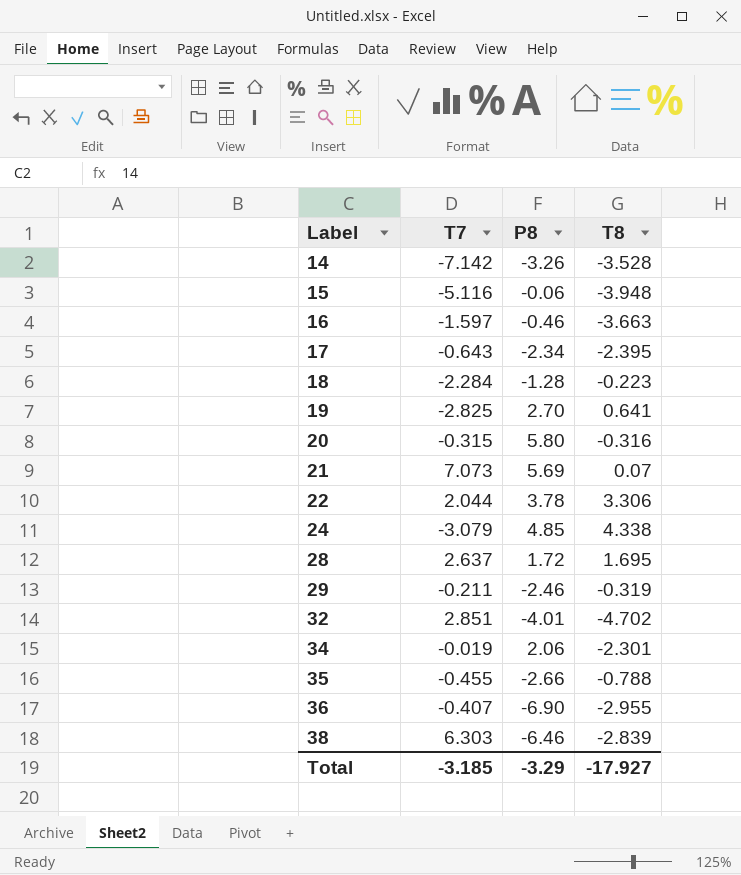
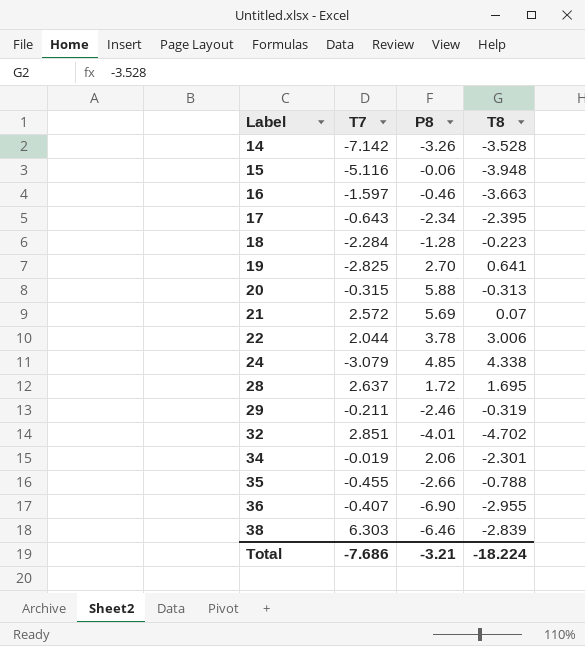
20 | P8: 5.80 -> 5.88
20 | T8: -0.316 -> -0.313
21 | T7: 7.073 -> 2.572
22 | T8: 3.306 -> 3.006
Total | T7: -3.185 -> -7.686
Total | P8: -3.29 -> -3.21
Total | T8: -17.927 -> -18.224

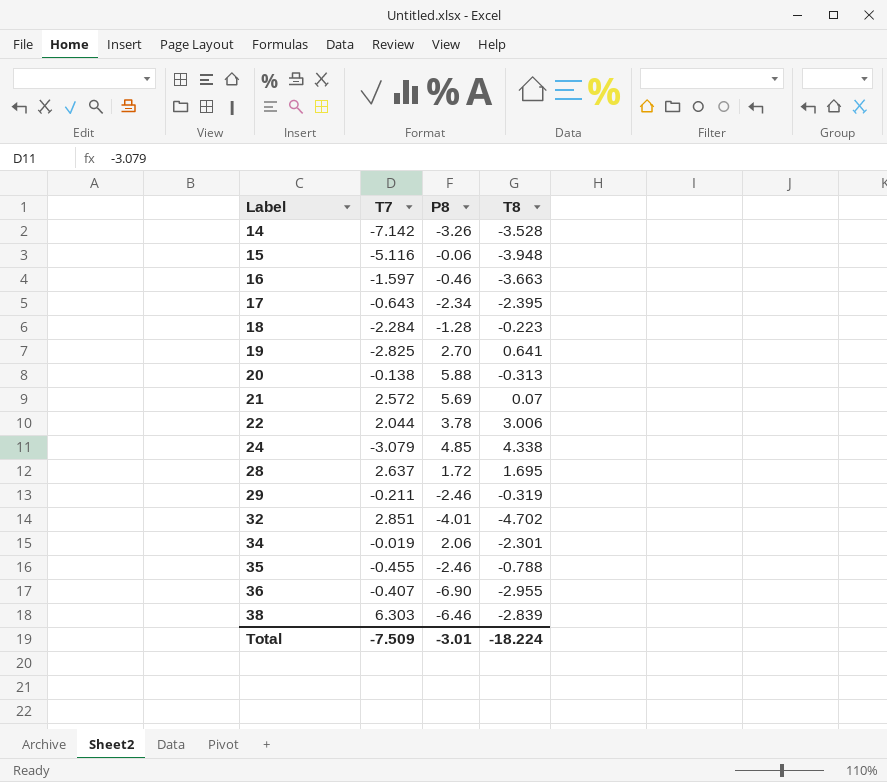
20 | T7: -0.315 -> -0.138
35 | P8: -2.66 -> -2.46
Total | T7: -7.686 -> -7.509
Total | P8: -3.21 -> -3.01

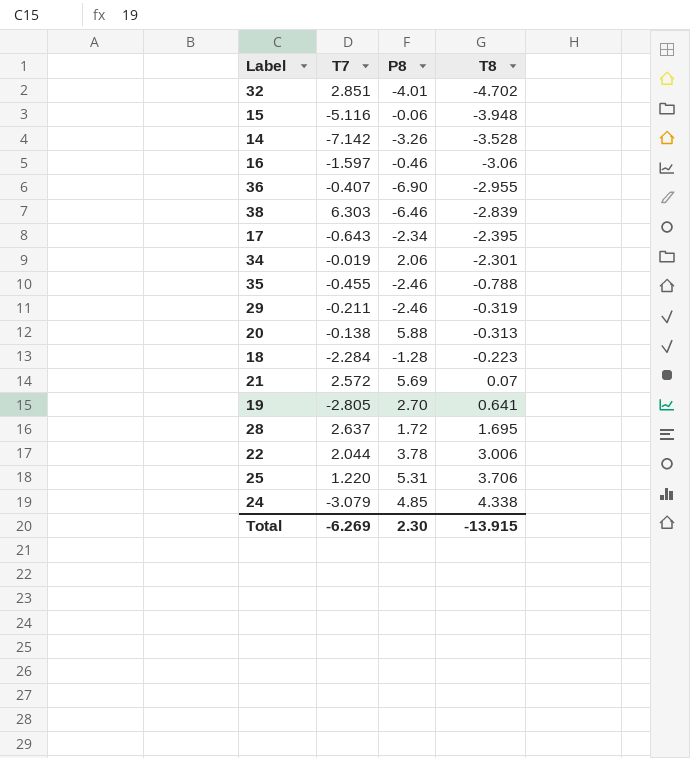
row order: Label ascending -> T8 ascending
16 | T8: -3.663 -> -3.06
19 | T7: -2.825 -> -2.805
row 25: none -> 1.220 | 5.31 | 3.706
Total | T7: -7.509 -> -6.269
Total | P8: -3.01 -> 2.30
Total | T8: -18.224 -> -13.915

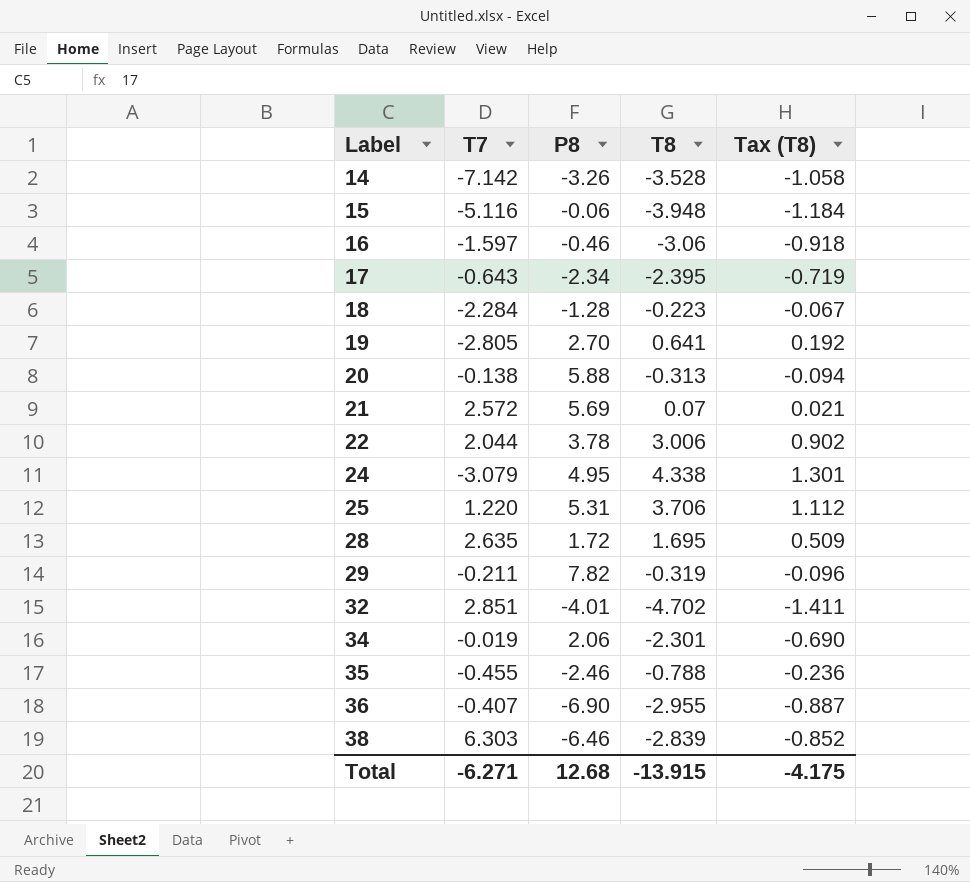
row order: T8 ascending -> Label ascending
column Tax (T8) | formula: none -> [T8] * 0.3
24 | P8: 4.85 -> 4.95
28 | T7: 2.637 -> 2.635
29 | P8: -2.46 -> 7.82
Total | T7: -6.269 -> -6.271
Total | P8: 2.30 -> 12.68

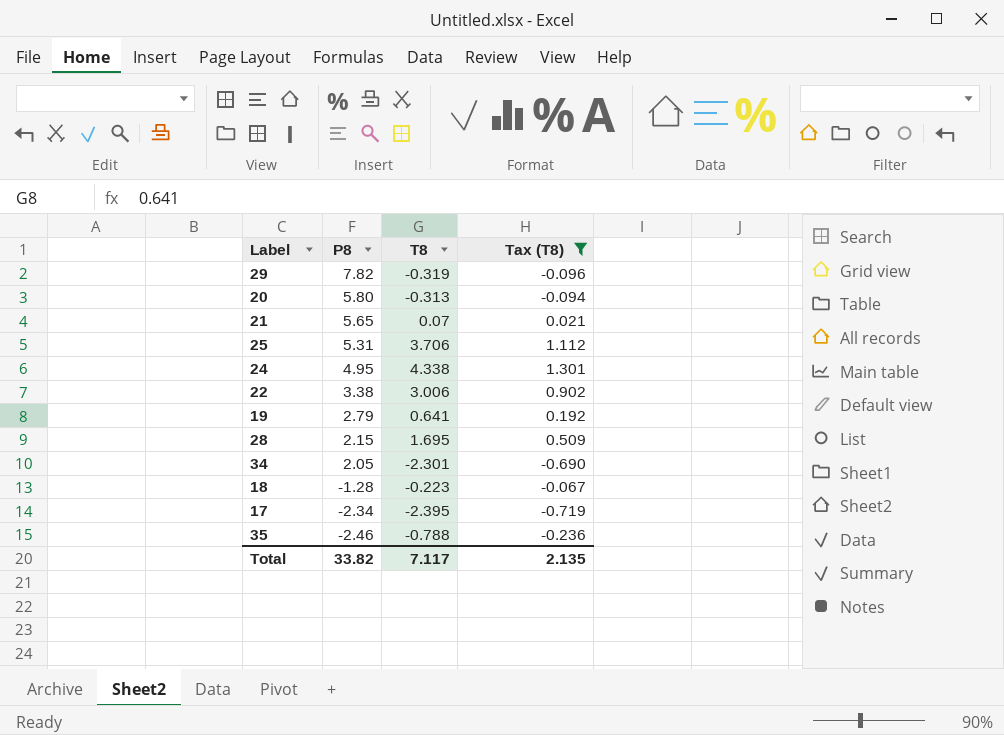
filter: none -> Tax (T8) >= -0.719
row order: Label ascending -> P8 descending
column T7 | position: 2 -> none
20 | P8: 5.88 -> 5.80
21 | P8: 5.69 -> 5.65
22 | P8: 3.78 -> 3.38
19 | P8: 2.70 -> 2.79
28 | P8: 1.72 -> 2.15
34 | P8: 2.06 -> 2.05
Total | P8: 12.68 -> 33.82
Total | T8: -13.915 -> 7.117
Total | Tax (T8): -4.175 -> 2.135

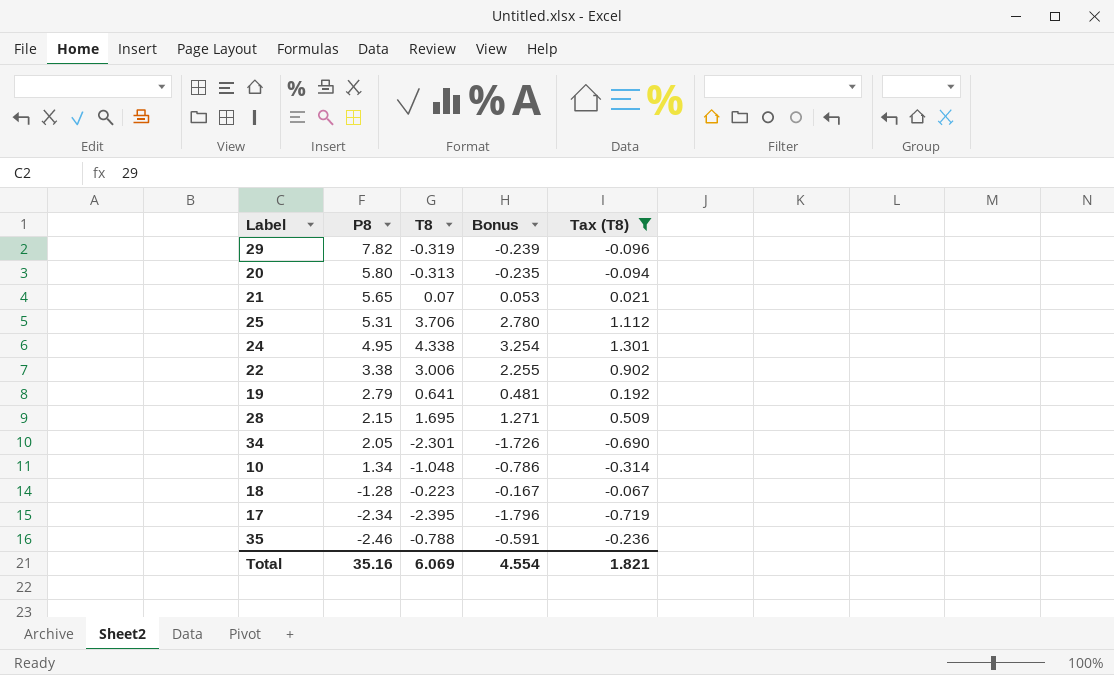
column Bonus | formula: none -> [T8] * 0.75
row 10: none -> 1.34 | -1.048 | -0.786 | -0.314
Total | P8: 33.82 -> 35.16
Total | T8: 7.117 -> 6.069
Total | Tax (T8): 2.135 -> 1.821

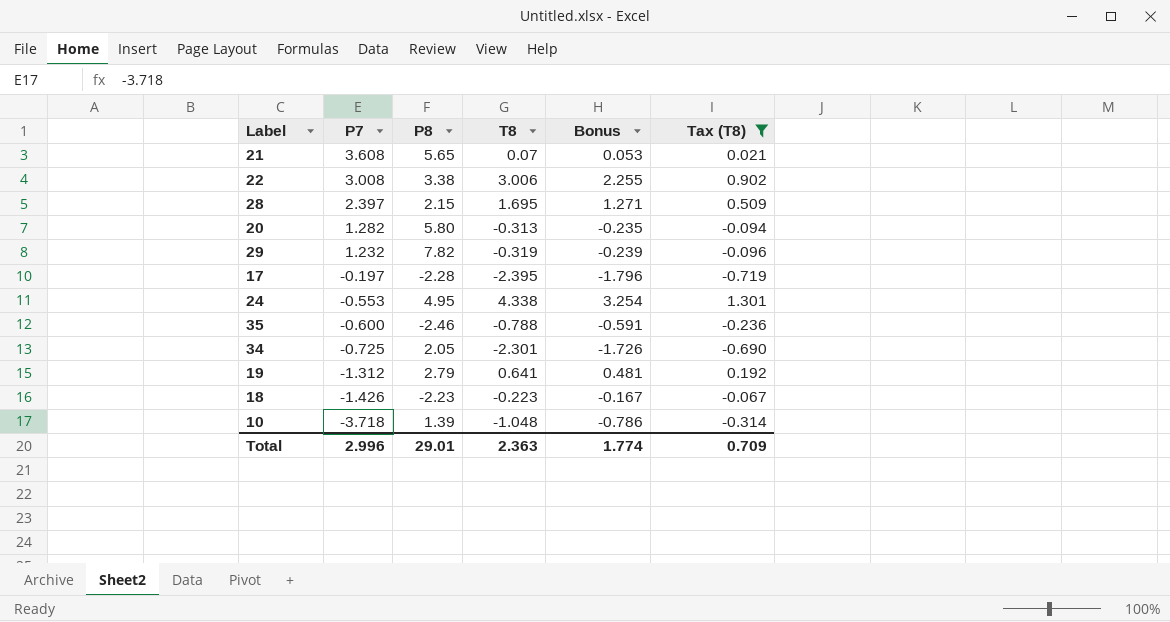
row order: P8 descending -> P7 descending
column P7 | position: none -> 2
row 25: 5.31 | 3.706 | 2.780 | 1.112 -> none
17 | P8: -2.34 -> -2.28
18 | P8: -1.28 -> -2.23
10 | P8: 1.34 -> 1.39
Total | P8: 35.16 -> 29.01
Total | T8: 6.069 -> 2.363
Total | Bonus: 4.554 -> 1.774
Total | Tax (T8): 1.821 -> 0.709

